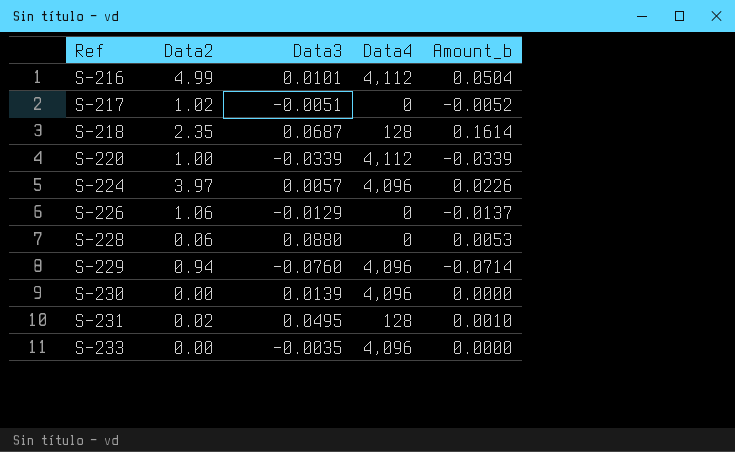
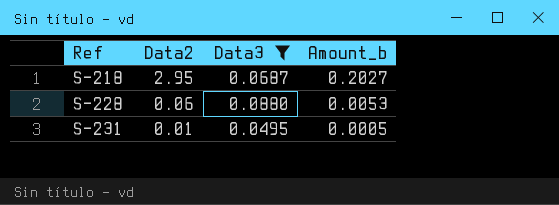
filter: none -> Data3 >= 0.0495
column Data4 | position: 4 -> none
S-218 | Data2: 2.35 -> 2.95
S-218 | Amount_b: 0.1614 -> 0.2027
S-231 | Data2: 0.02 -> 0.01
S-231 | Amount_b: 0.0010 -> 0.0005

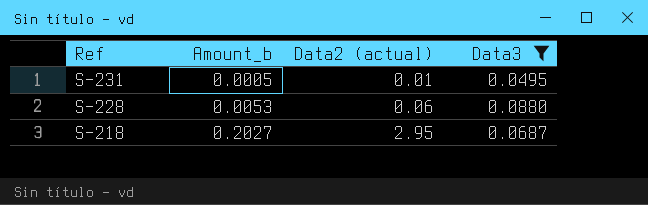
row order: Ref ascending -> Ref descending
column Amount_b | position: 4 -> 2
column name: Data2 -> Data2 (actual)

